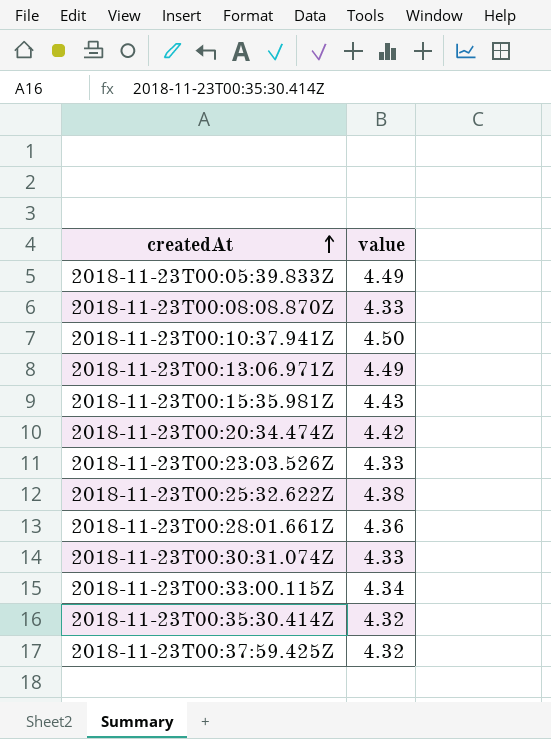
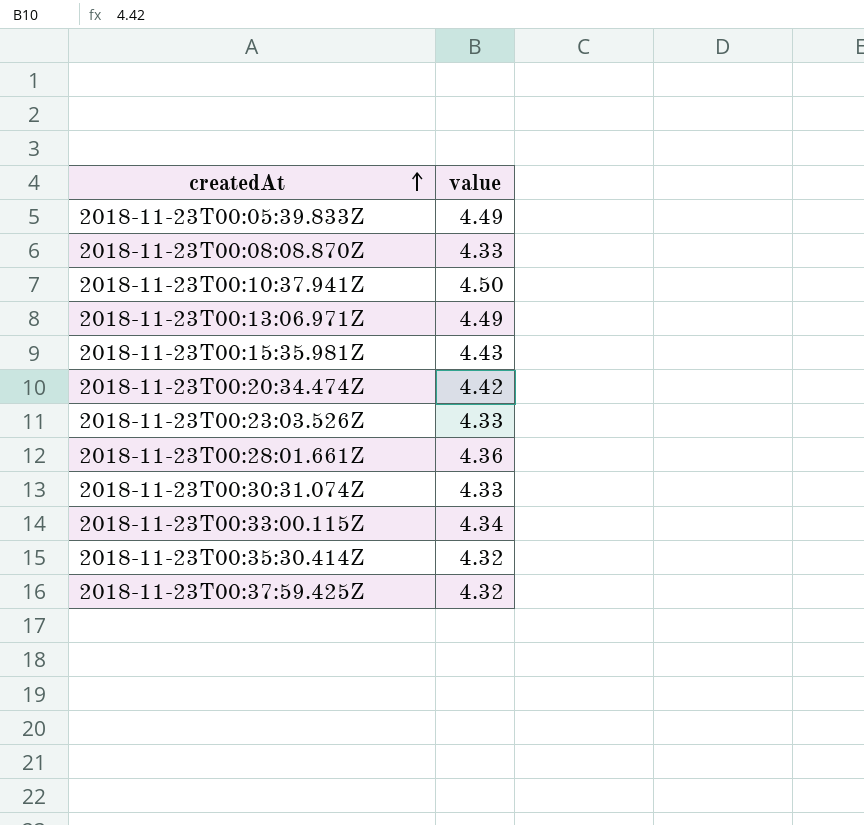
row 2018-11-23T00:25:32.622Z: 4.38 -> none

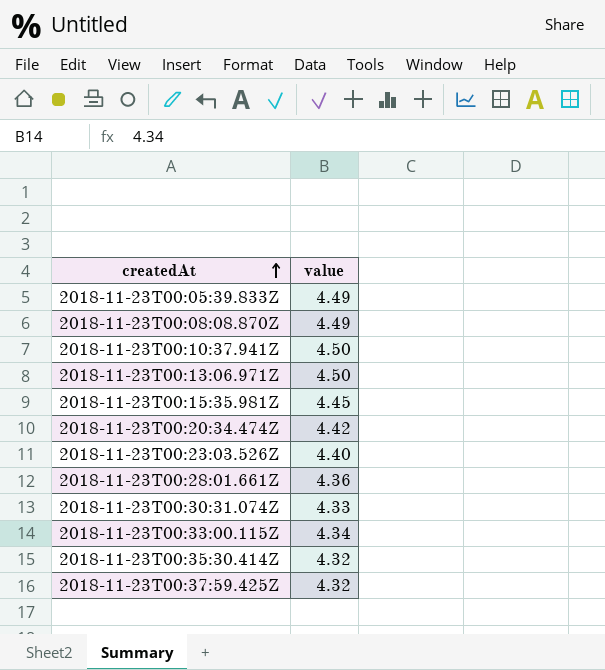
2018-11-23T00:08:08.870Z | value: 4.33 -> 4.49
2018-11-23T00:13:06.971Z | value: 4.49 -> 4.50
2018-11-23T00:15:35.981Z | value: 4.43 -> 4.45
2018-11-23T00:23:03.526Z | value: 4.33 -> 4.40

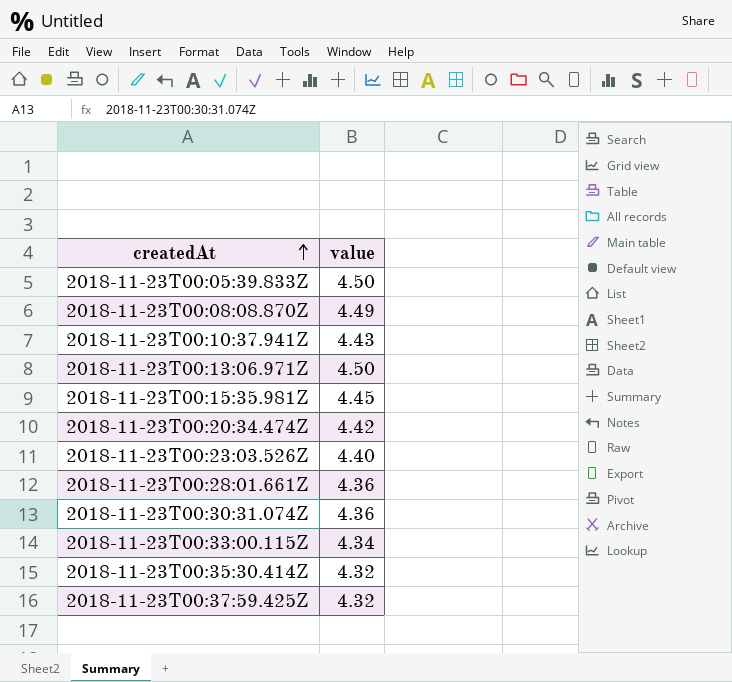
2018-11-23T00:05:39.833Z | value: 4.49 -> 4.50
2018-11-23T00:10:37.941Z | value: 4.50 -> 4.43
2018-11-23T00:30:31.074Z | value: 4.33 -> 4.36

